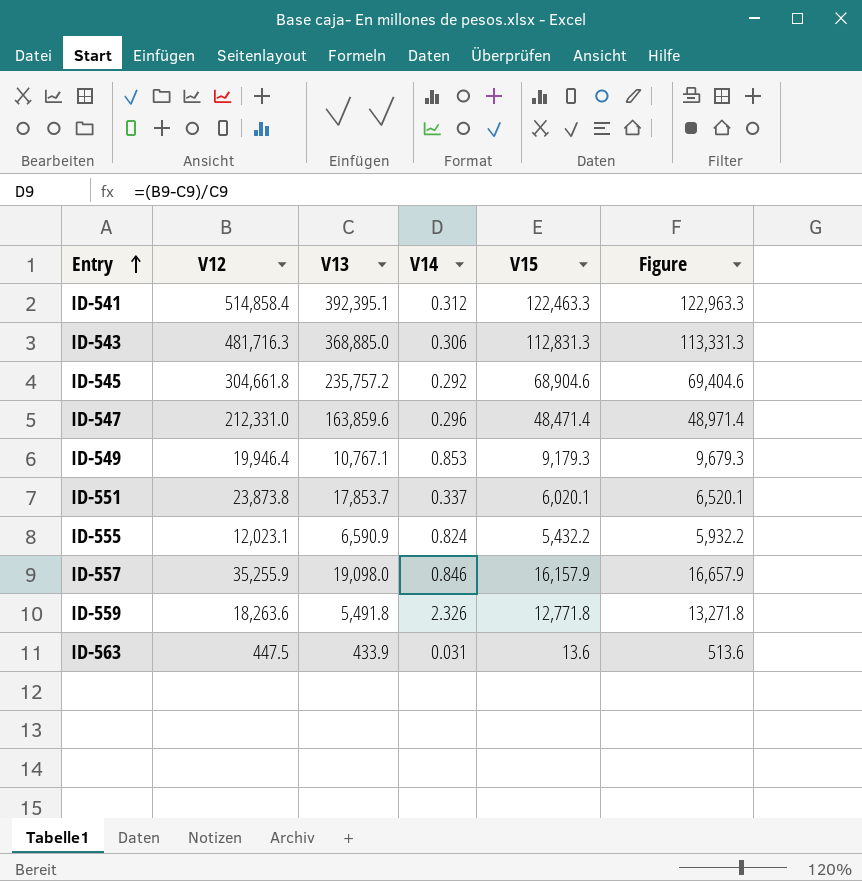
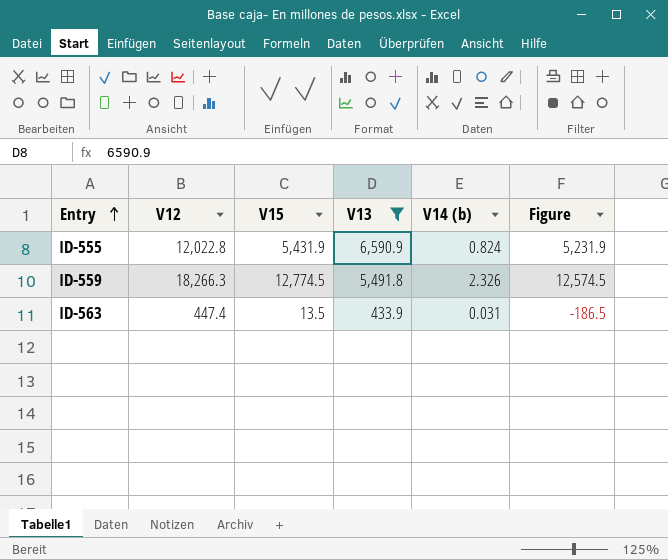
filter: none -> V13 <= 6,590.9
column V15 | position: 5 -> 3
column name: V14 -> V14 (b)
column Figure | formula: [V15] + 500 -> [V15] - 200
ID-555 | V12: 12,023.1 -> 12,022.8
ID-555 | V15: 5,432.2 -> 5,431.9
ID-559 | V12: 18,263.6 -> 18,266.3
ID-559 | V15: 12,771.8 -> 12,774.5
ID-563 | V12: 447.5 -> 447.4
ID-563 | V15: 13.6 -> 13.5

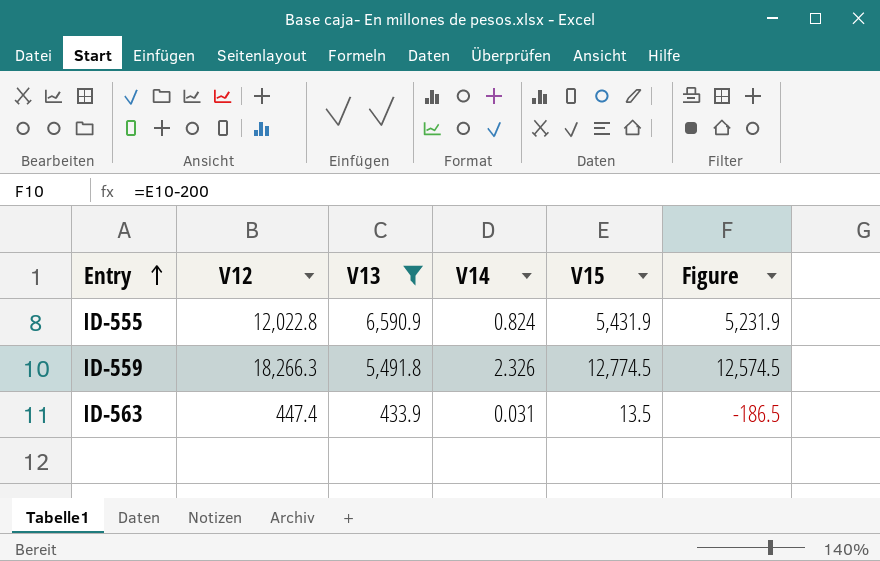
column name: V14 (b) -> V14
column V15 | position: 3 -> 5

